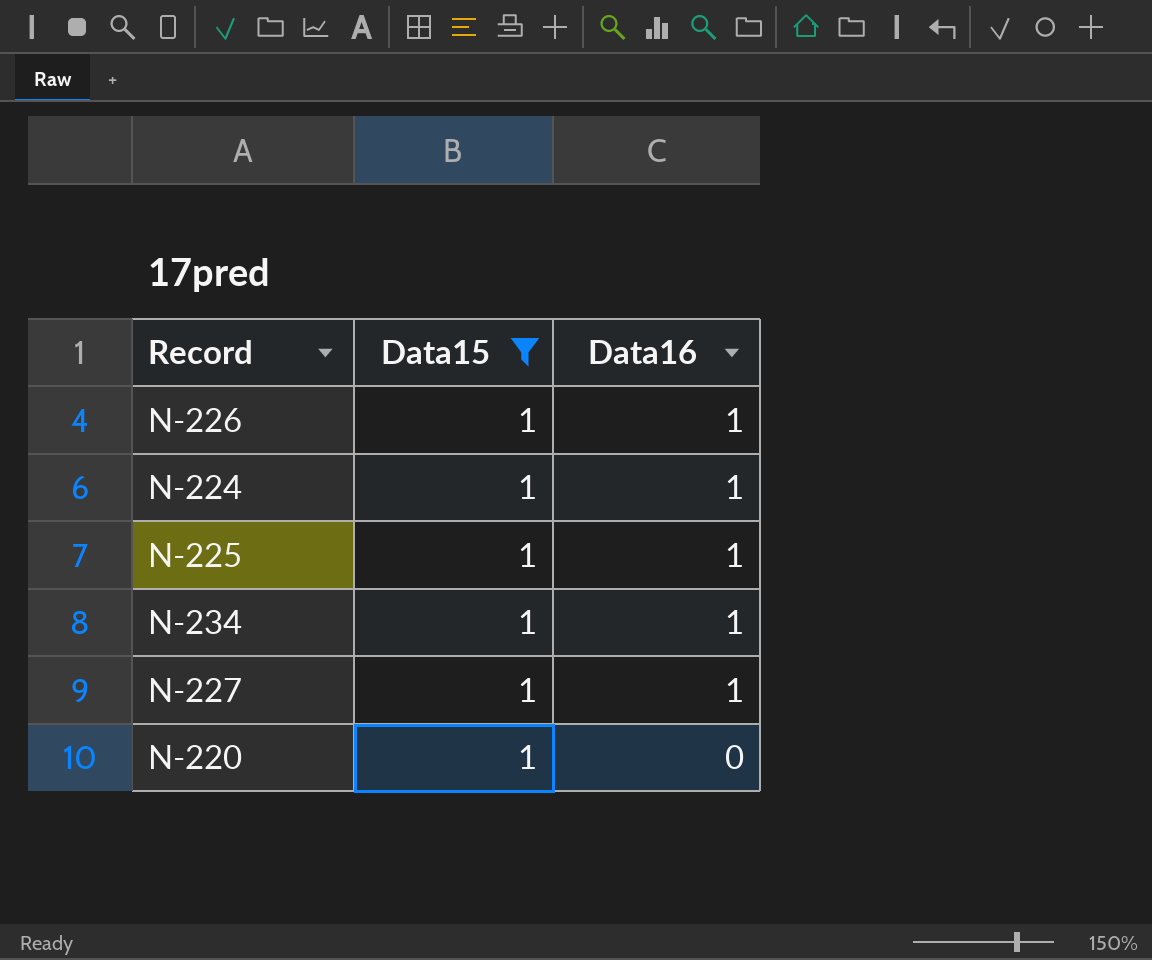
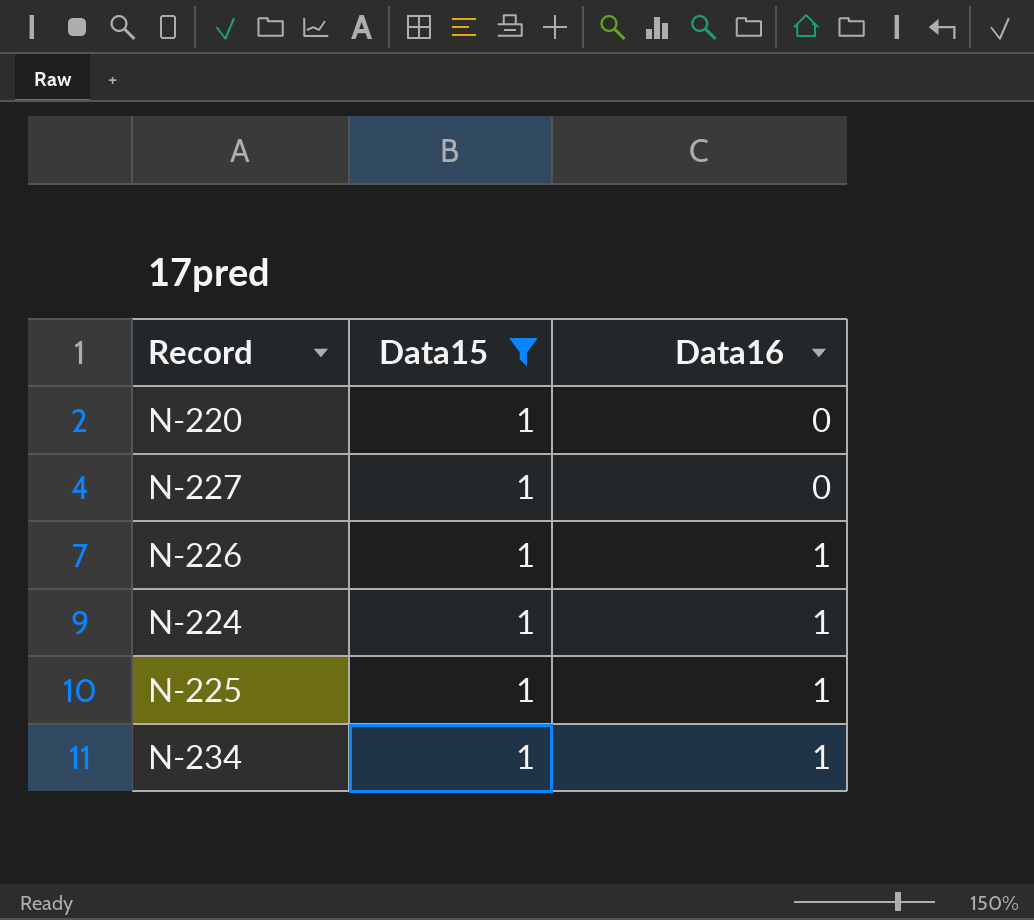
row order: Data16 descending -> Data16 ascending
N-227 | Data16: 1 -> 0

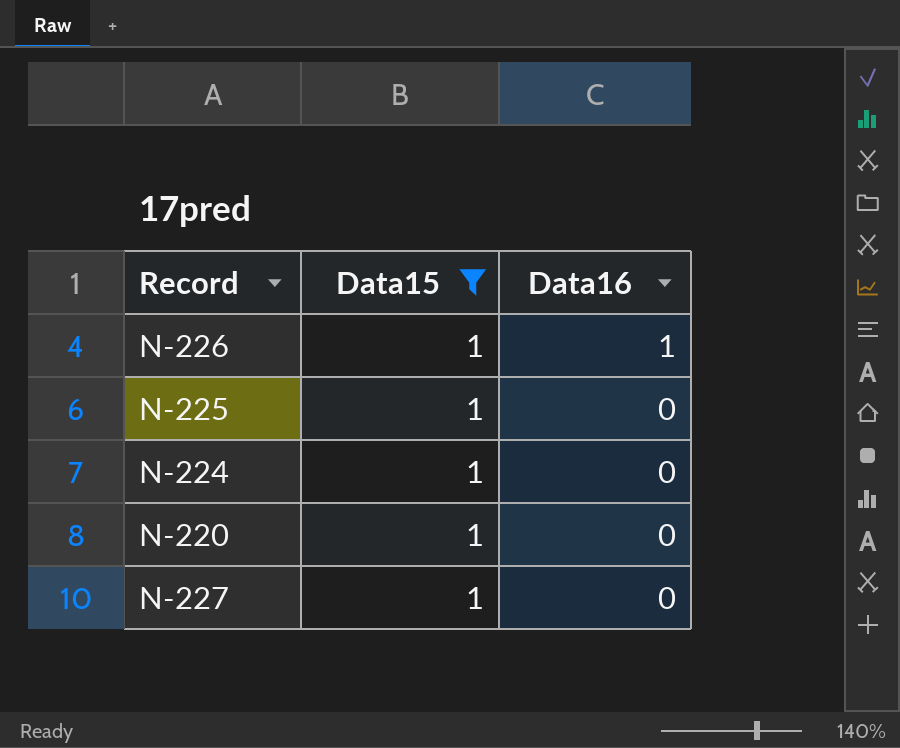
row order: Data16 ascending -> Data16 descending
row N-234: 1 | 1 -> none
N-225 | Data16: 1 -> 0
N-224 | Data16: 1 -> 0

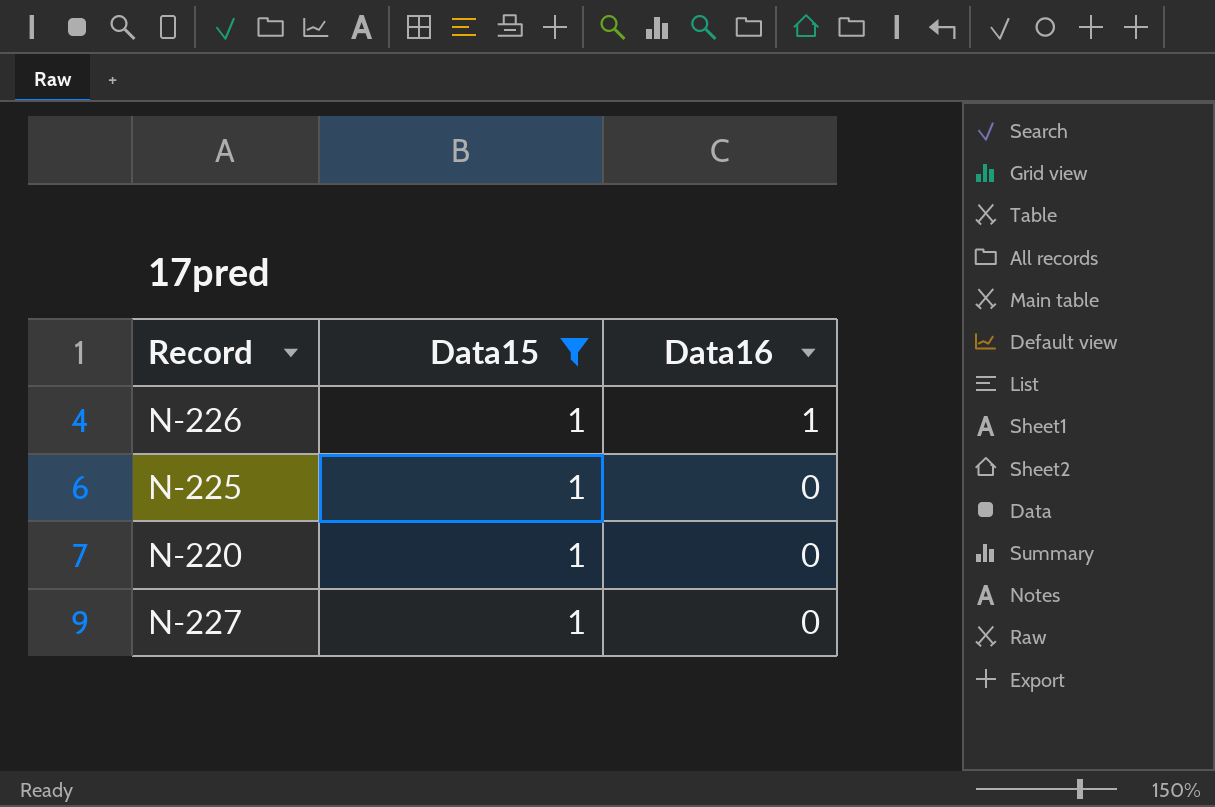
row N-224: 1 | 0 -> none

